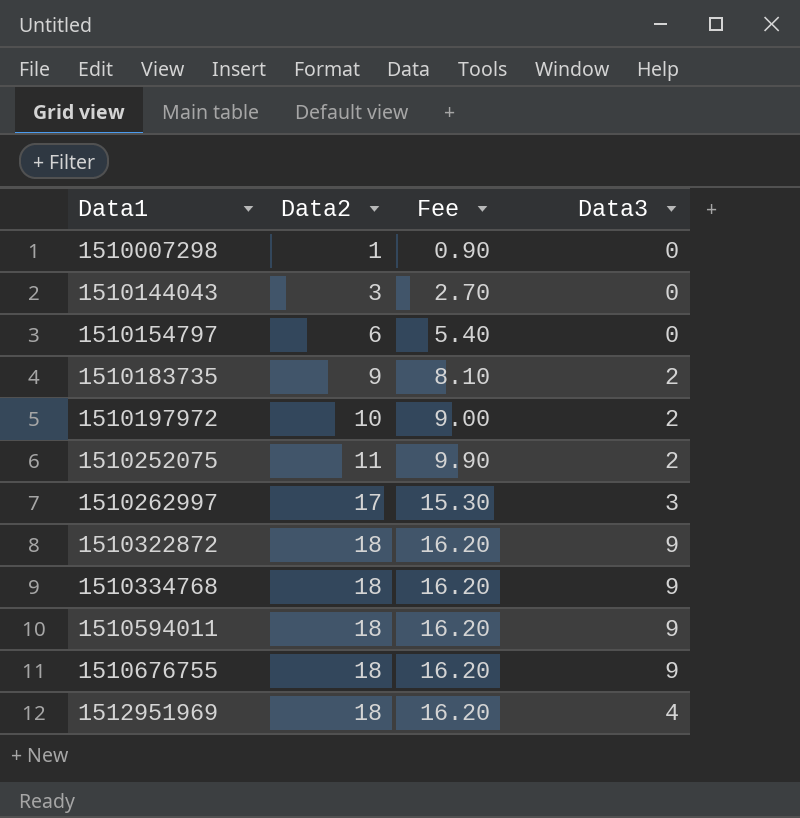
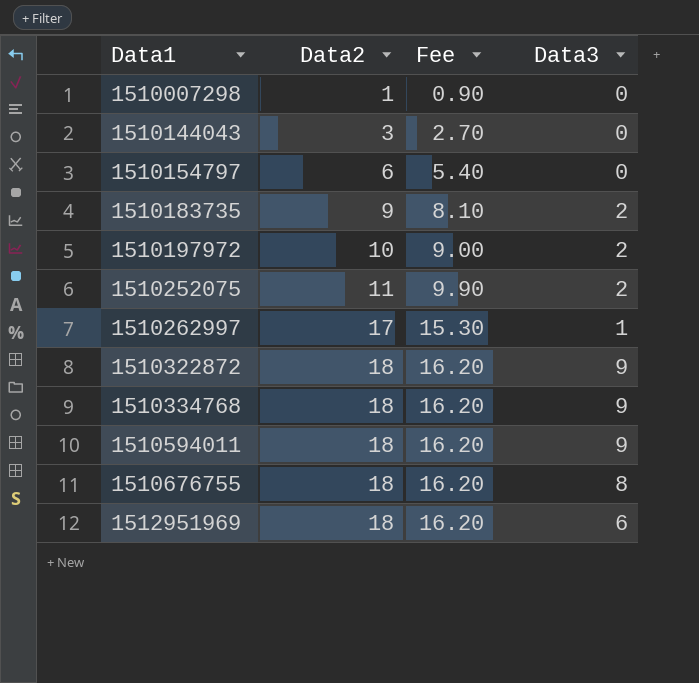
1510262997 | Data3: 3 -> 1
1510676755 | Data3: 9 -> 8
1512951969 | Data3: 4 -> 6

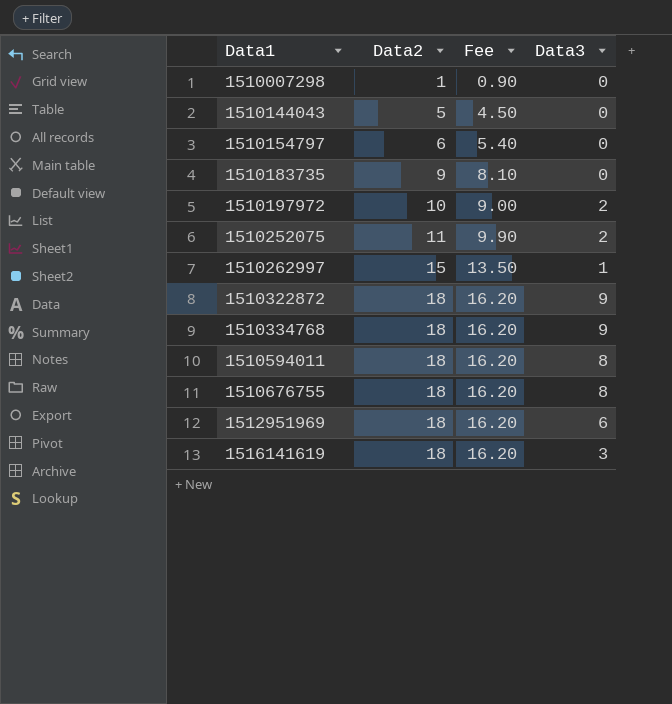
1510144043 | Data2: 3 -> 5
1510144043 | Fee: 2.70 -> 4.50
1510183735 | Data3: 2 -> 0
1510262997 | Data2: 17 -> 15
1510262997 | Fee: 15.30 -> 13.50
1510594011 | Data3: 9 -> 8
row 1516141619: none -> 18 | 16.20 | 3

